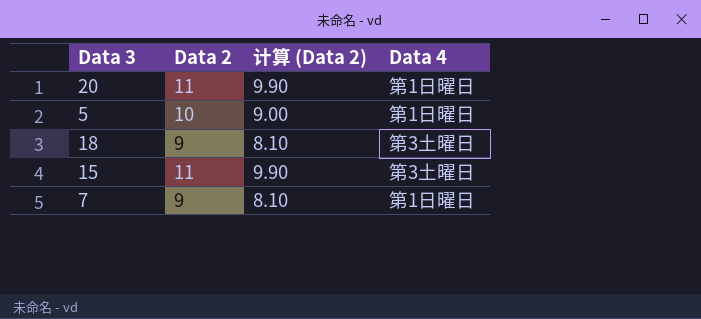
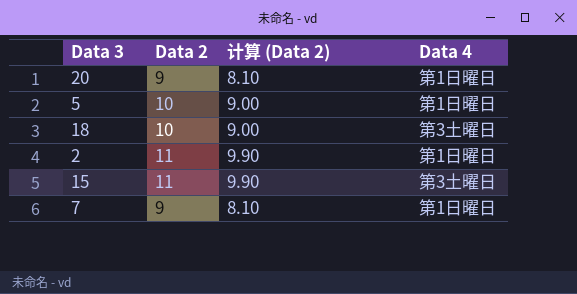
20 | Data 2: 11 -> 9
20 | 计算 (Data 2): 9.90 -> 8.10
18 | Data 2: 9 -> 10
18 | 计算 (Data 2): 8.10 -> 9.00
row 2: none -> 11 | 9.90 | 第1日曜日

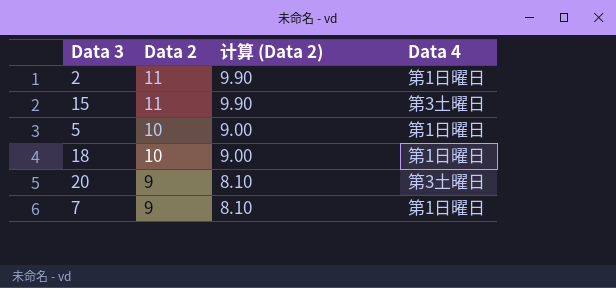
row order: none -> Data 2 descending
18 | Data 4: 第3土曜日 -> 第1日曜日
20 | Data 4: 第1日曜日 -> 第3土曜日

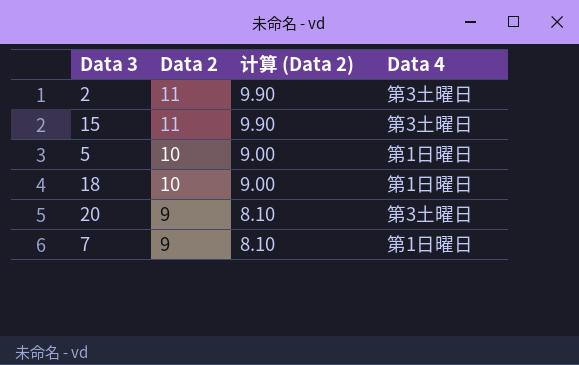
2 | Data 4: 第1日曜日 -> 第3土曜日

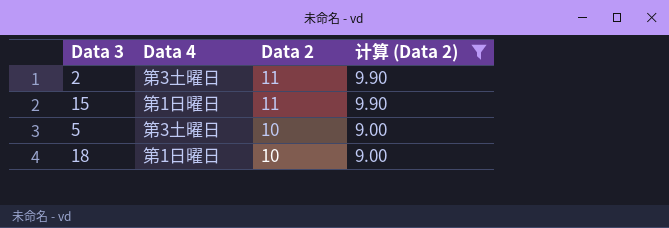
filter: none -> 计算 (Data 2) != 8.10
column Data 4 | position: 4 -> 2
15 | Data 4: 第3土曜日 -> 第1日曜日
5 | Data 4: 第1日曜日 -> 第3土曜日

